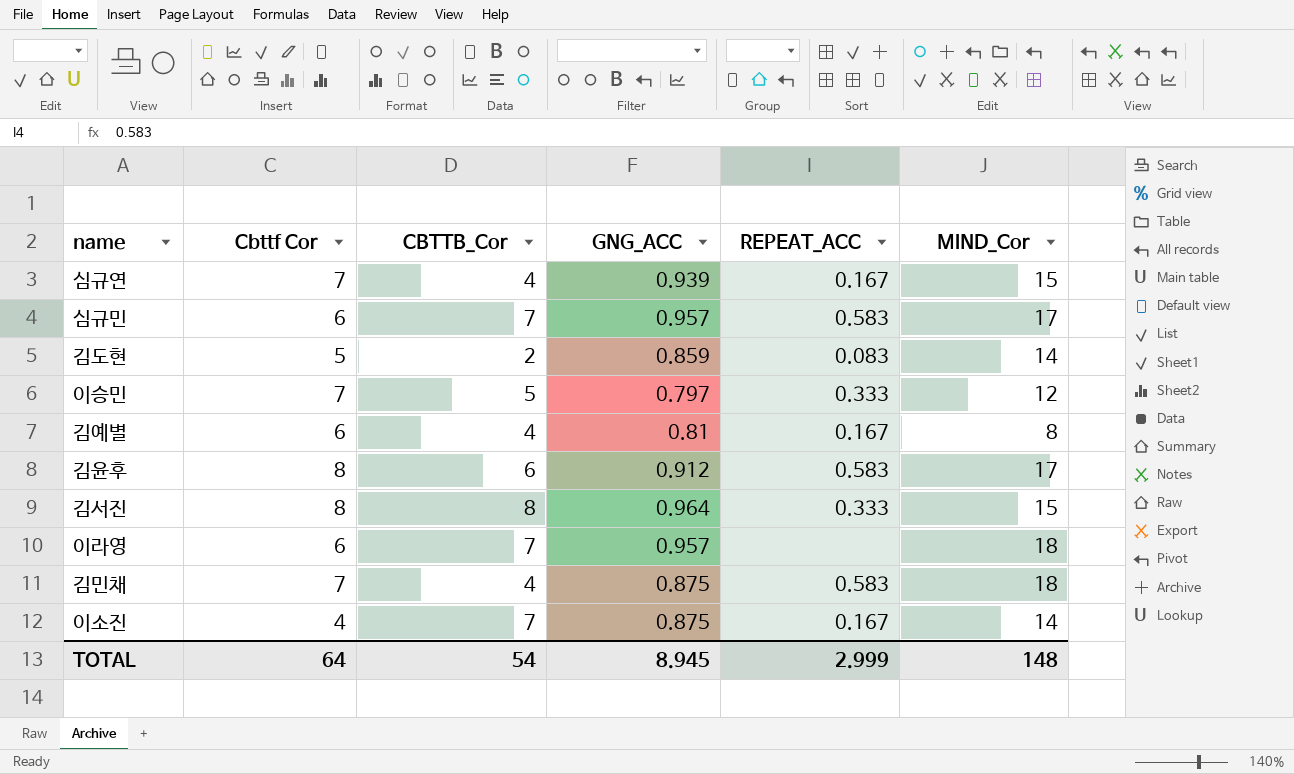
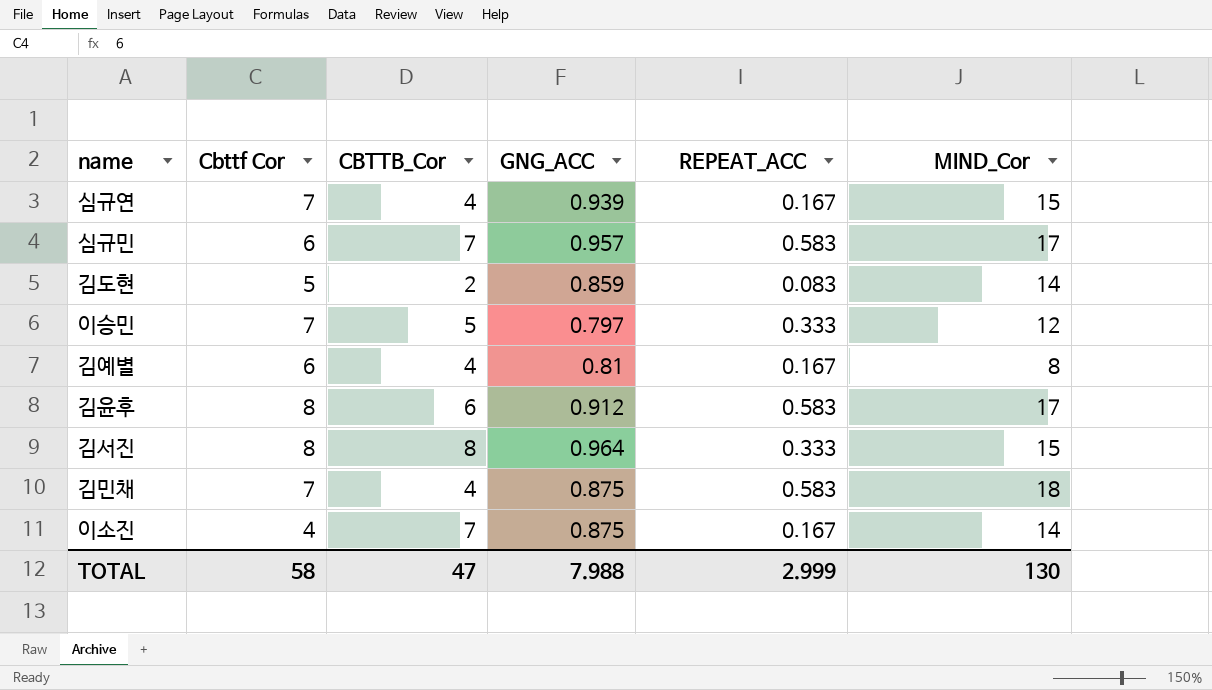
row 이라영: 6 | 7 | 0.957 | none | 18 -> none
TOTAL | Cbttf Cor: 64 -> 58
TOTAL | CBTTB_Cor: 54 -> 47
TOTAL | GNG_ACC: 8.945 -> 7.988
TOTAL | MIND_Cor: 148 -> 130

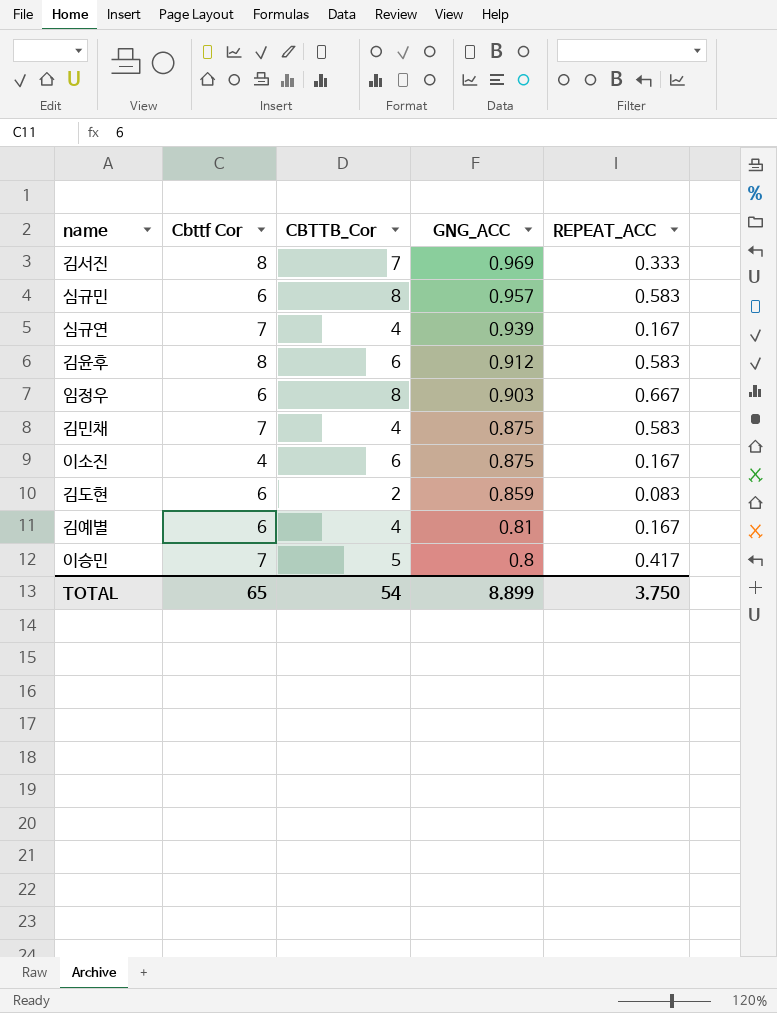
row order: none -> GNG_ACC descending
column MIND_Cor | position: 6 -> none
김서진 | CBTTB_Cor: 8 -> 7
김서진 | GNG_ACC: 0.964 -> 0.969
심규민 | CBTTB_Cor: 7 -> 8
row 임정우: none -> 6 | 8 | 0.903 | 0.667
이소진 | CBTTB_Cor: 7 -> 6
김도현 | Cbttf Cor: 5 -> 6
이승민 | GNG_ACC: 0.797 -> 0.8
이승민 | REPEAT_ACC: 0.333 -> 0.417
TOTAL | Cbttf Cor: 58 -> 65
TOTAL | CBTTB_Cor: 47 -> 54
TOTAL | GNG_ACC: 7.988 -> 8.899
TOTAL | REPEAT_ACC: 2.999 -> 3.750

